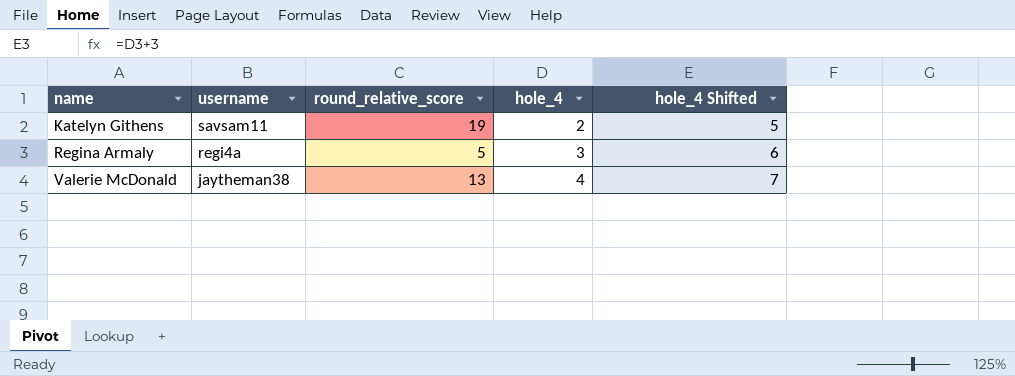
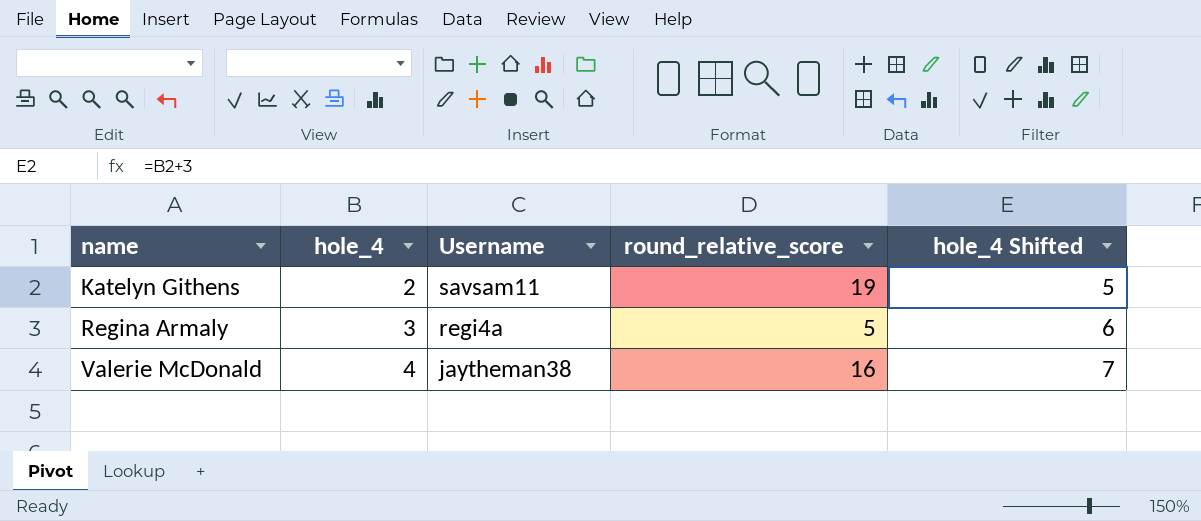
column hole_4 | position: 4 -> 2
column name: username -> Username
Valerie McDonald | round_relative_score: 13 -> 16

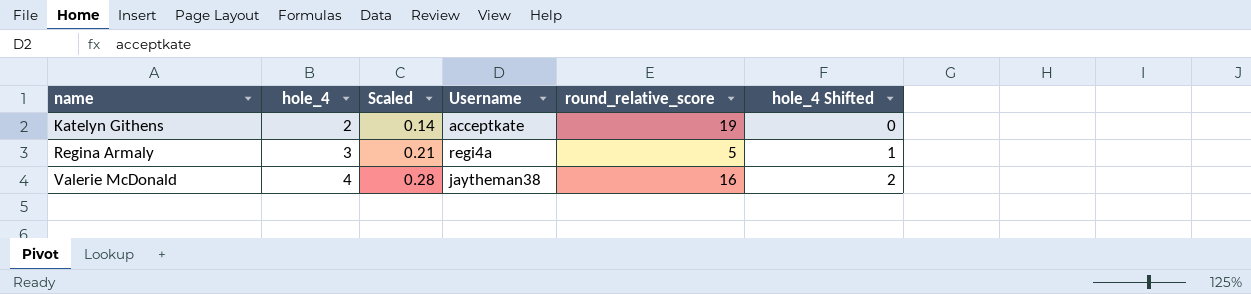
column Scaled | formula: none -> [hole_4] * 0.07
column hole_4 Shifted | formula: [hole_4] + 3 -> [hole_4] - 2
Katelyn Githens | Username: savsam11 -> acceptkate

